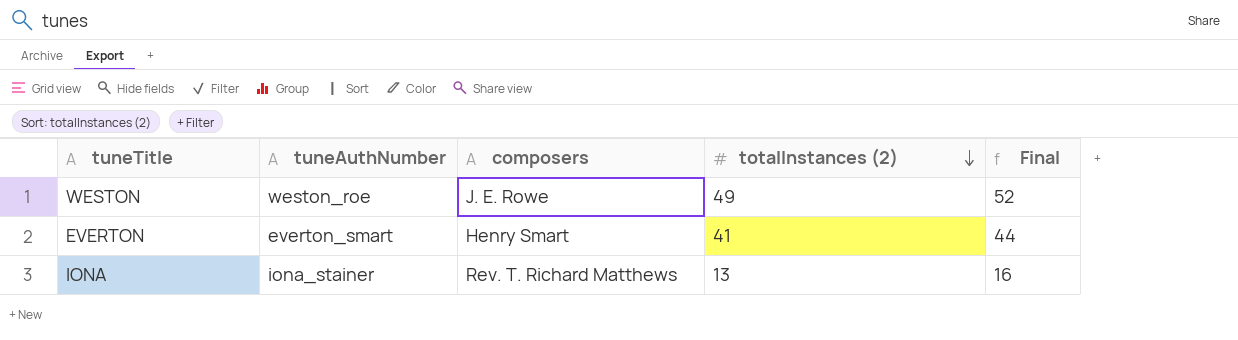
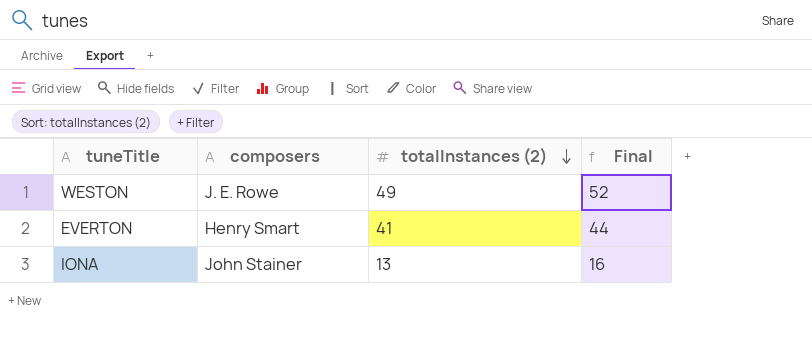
column tuneAuthNumber | position: 2 -> none
IONA | composers: Rev. T. Richard Matthews -> John Stainer

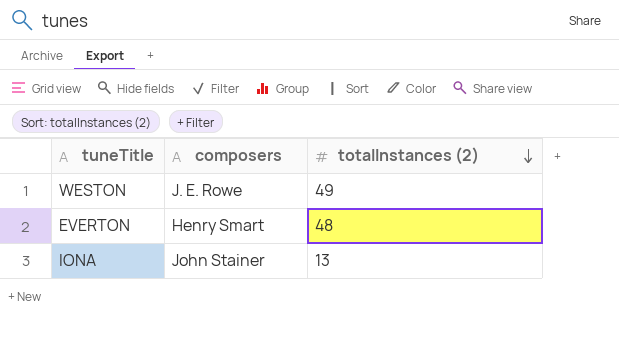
column Final | formula: [totalInstances (2)] + 3 -> none
EVERTON | totalInstances (2): 41 -> 48

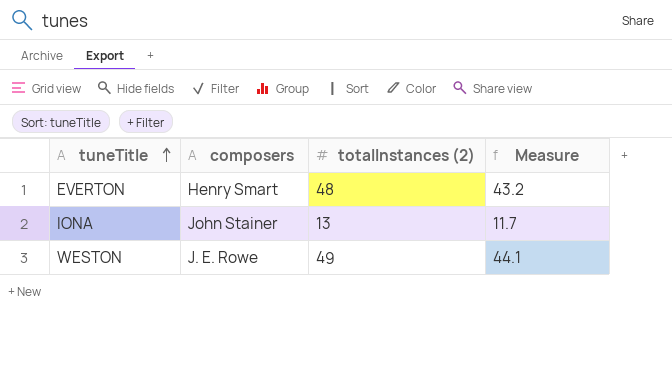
row order: totalInstances (2) descending -> tuneTitle ascending
column Measure | formula: none -> [totalInstances (2)] * 0.9

